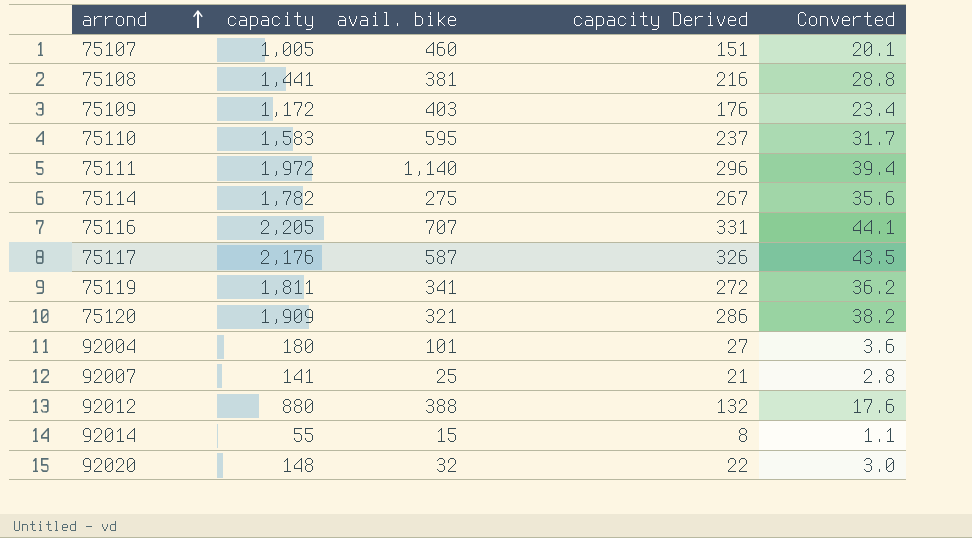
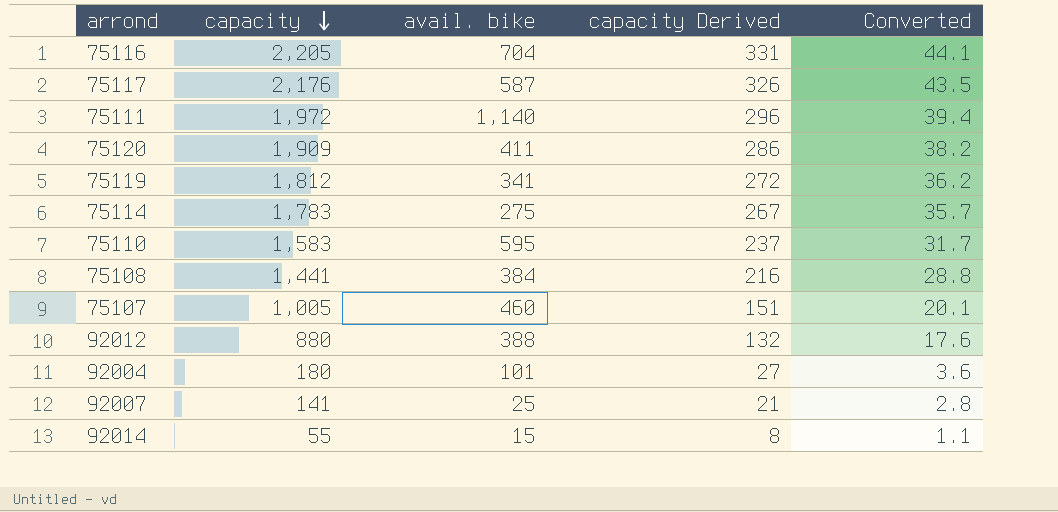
row order: arrond ascending -> capacity descending
row 75109: 1,172 | 403 | 176 | 23.4 -> none
row 92020: 148 | 32 | 22 | 3.0 -> none
75116 | avail. bike: 707 -> 704
75120 | avail. bike: 321 -> 411
75119 | capacity: 1,811 -> 1,812
75114 | capacity: 1,782 -> 1,783
75114 | Converted: 35.6 -> 35.7
75108 | avail. bike: 381 -> 384

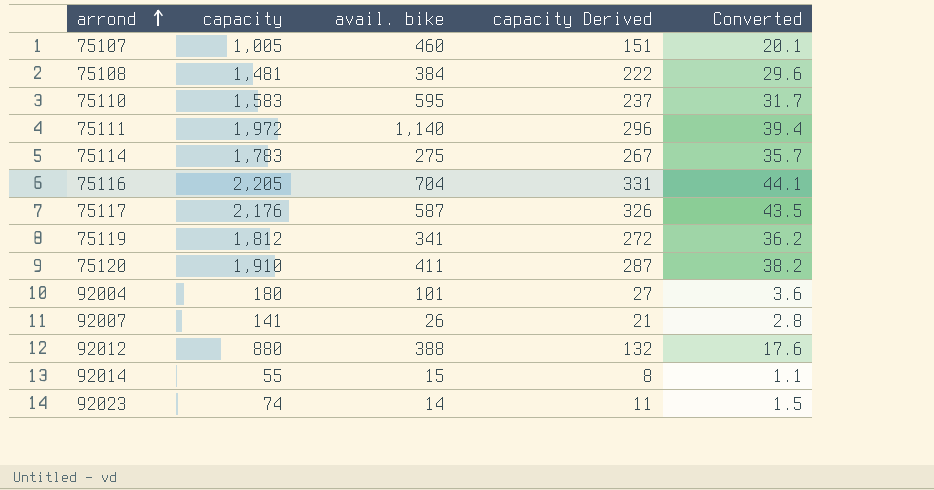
row order: capacity descending -> arrond ascending
75108 | capacity: 1,441 -> 1,481
75108 | capacity Derived: 216 -> 222
75108 | Converted: 28.8 -> 29.6
75120 | capacity: 1,909 -> 1,910
75120 | capacity Derived: 286 -> 287
92007 | avail. bike: 25 -> 26
row 92023: none -> 74 | 14 | 11 | 1.5

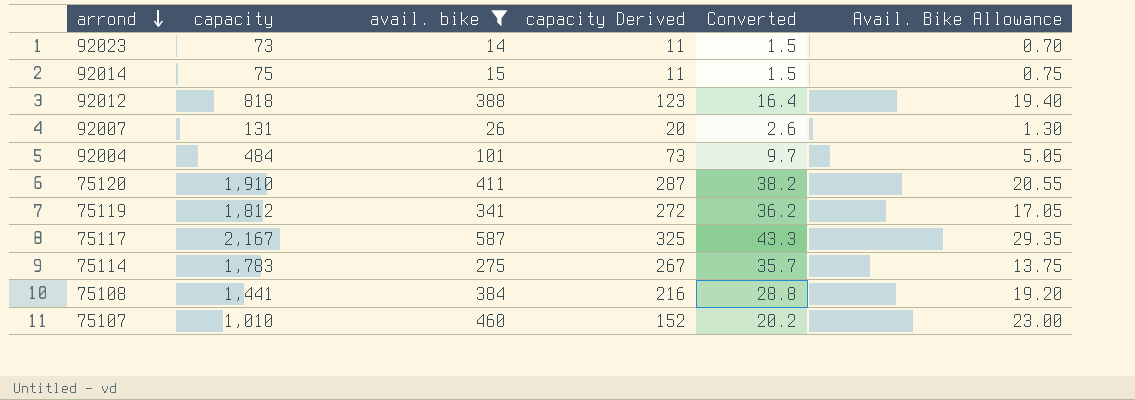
filter: none -> avail. bike <= 587
row order: arrond ascending -> arrond descending
column Avail. Bike Allowance | formula: none -> [avail. bike] * 0.05
92023 | capacity: 74 -> 73
92014 | capacity: 55 -> 75
92014 | capacity Derived: 8 -> 11
92014 | Converted: 1.1 -> 1.5
92012 | capacity: 880 -> 818
92012 | capacity Derived: 132 -> 123
92012 | Converted: 17.6 -> 16.4
92007 | capacity: 141 -> 131
92007 | capacity Derived: 21 -> 20
92007 | Converted: 2.8 -> 2.6
92004 | capacity: 180 -> 484
92004 | capacity Derived: 27 -> 73
92004 | Converted: 3.6 -> 9.7
75117 | capacity: 2,176 -> 2,167
75117 | capacity Derived: 326 -> 325
75117 | Converted: 43.5 -> 43.3
75108 | capacity: 1,481 -> 1,441
75108 | capacity Derived: 222 -> 216
75108 | Converted: 29.6 -> 28.8
75107 | capacity: 1,005 -> 1,010
75107 | capacity Derived: 151 -> 152
75107 | Converted: 20.1 -> 20.2

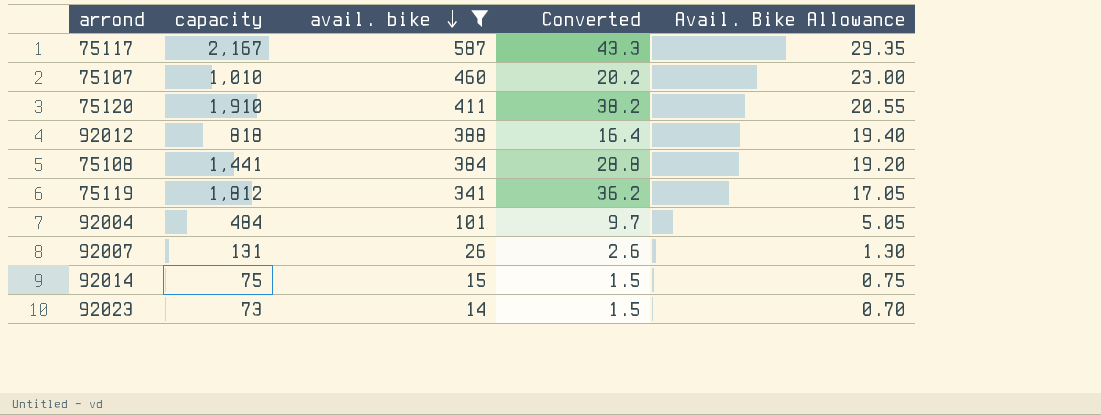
row order: arrond descending -> avail. bike descending
column capacity Derived | formula: [capacity] * 0.15 -> none
row 75114: 1,783 | 275 | 267 | 35.7 | 13.75 -> none

